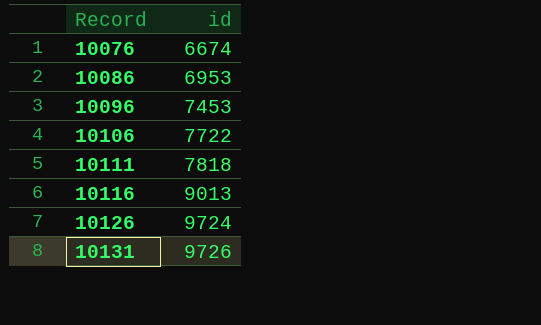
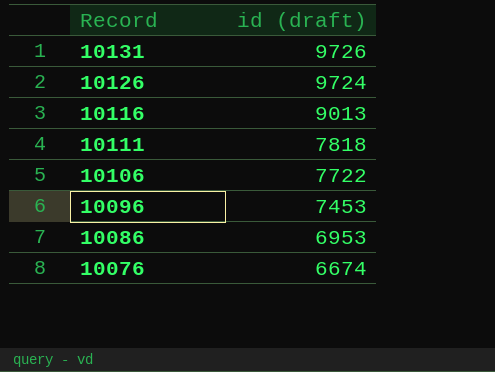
row order: Record ascending -> Record descending
column name: id -> id (draft)

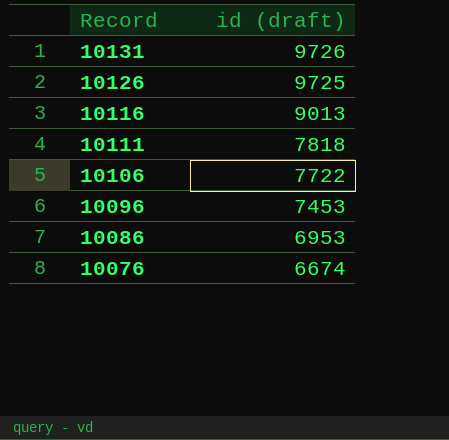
10126 | id (draft): 9724 -> 9725

